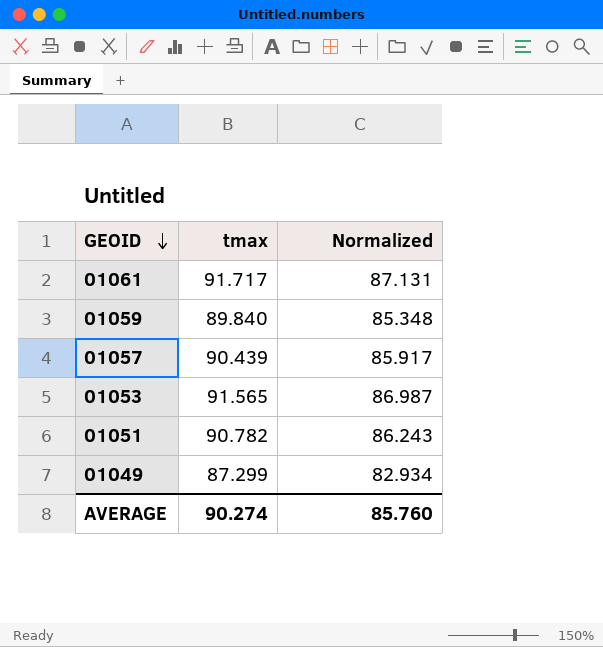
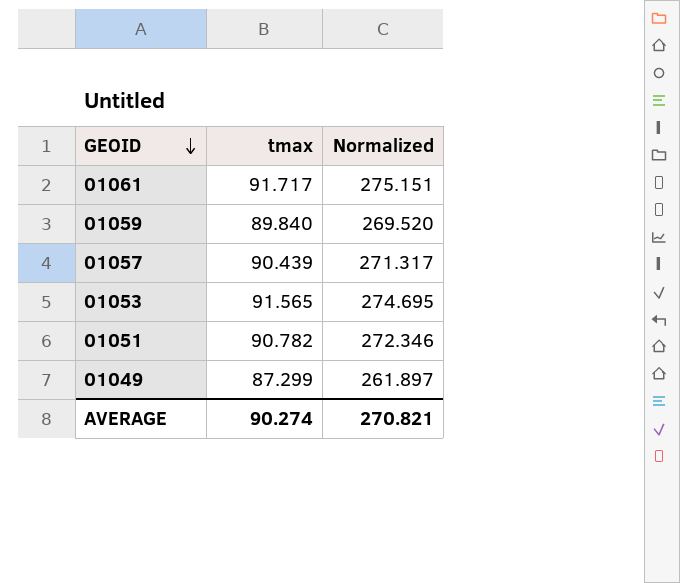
column Normalized | formula: [tmax] * 0.95 -> [tmax] * 3
AVERAGE | Normalized: 85.760 -> 270.821

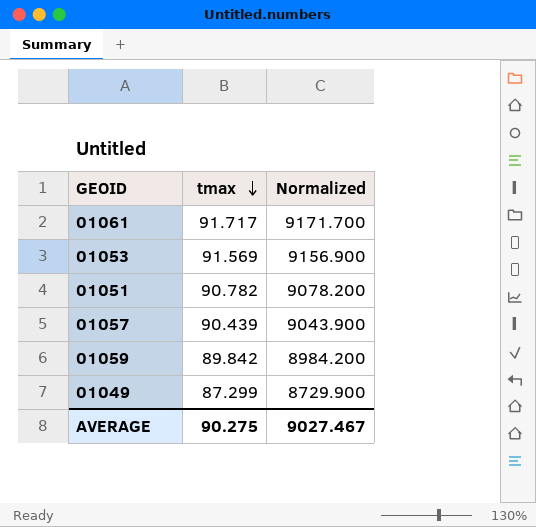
row order: GEOID descending -> tmax descending
column Normalized | formula: [tmax] * 3 -> [tmax] * 100
01053 | tmax: 91.565 -> 91.569
01059 | tmax: 89.840 -> 89.842
AVERAGE | tmax: 90.274 -> 90.275
AVERAGE | Normalized: 270.821 -> 9027.467

